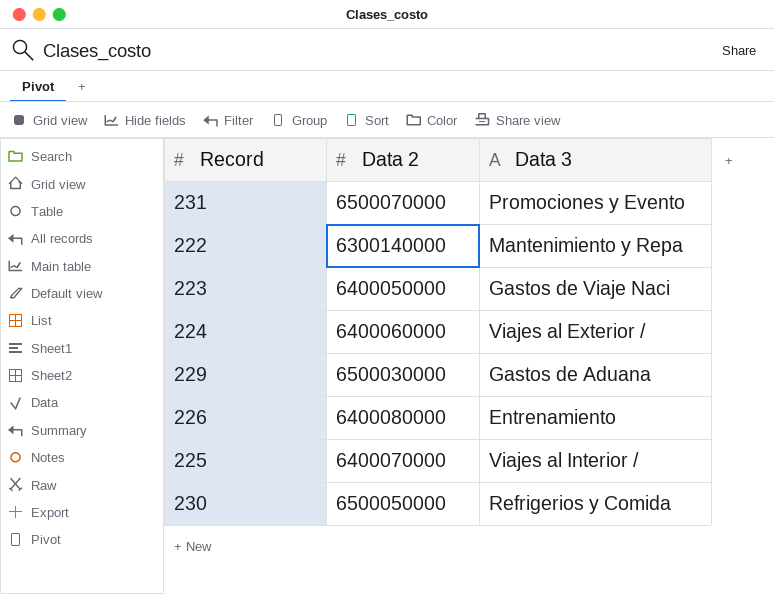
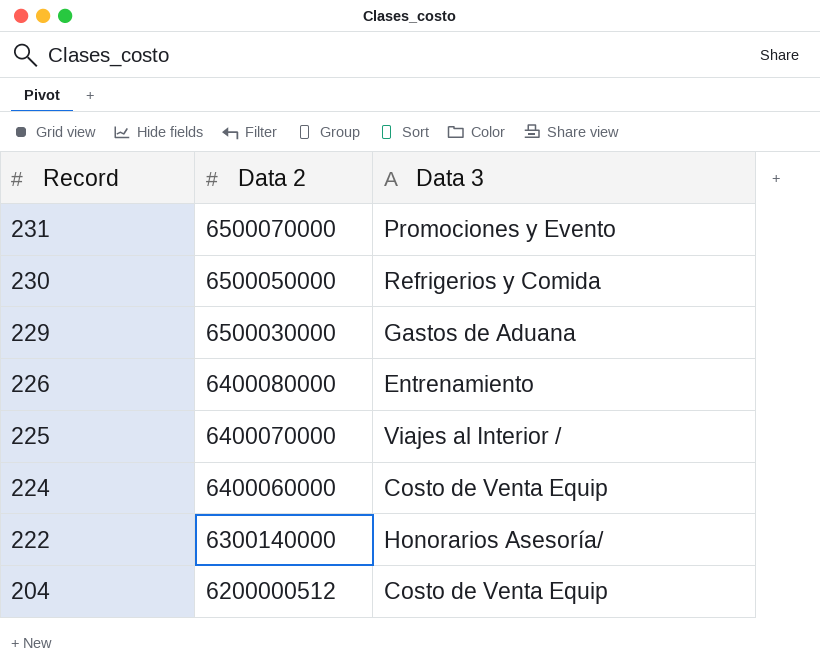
row order: none -> Record descending
row 223: 6400050000 | Gastos de Viaje Naci -> none
224 | Data 3: Viajes al Exterior / -> Costo de Venta Equip
222 | Data 3: Mantenimiento y Repa -> Honorarios Asesoría/
row 204: none -> 6200000512 | Costo de Venta Equip

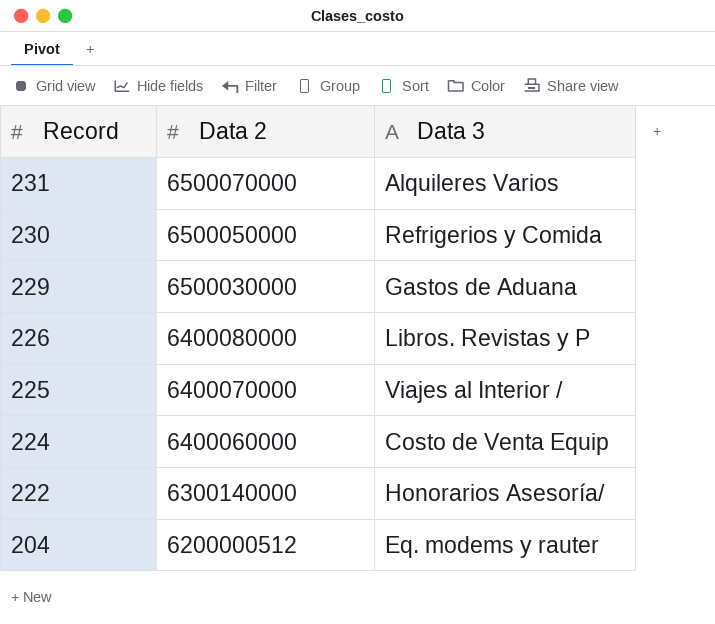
231 | Data 3: Promociones y Evento -> Alquileres Varios
226 | Data 3: Entrenamiento -> Libros. Revistas y P
204 | Data 3: Costo de Venta Equip -> Eq. modems y rauter

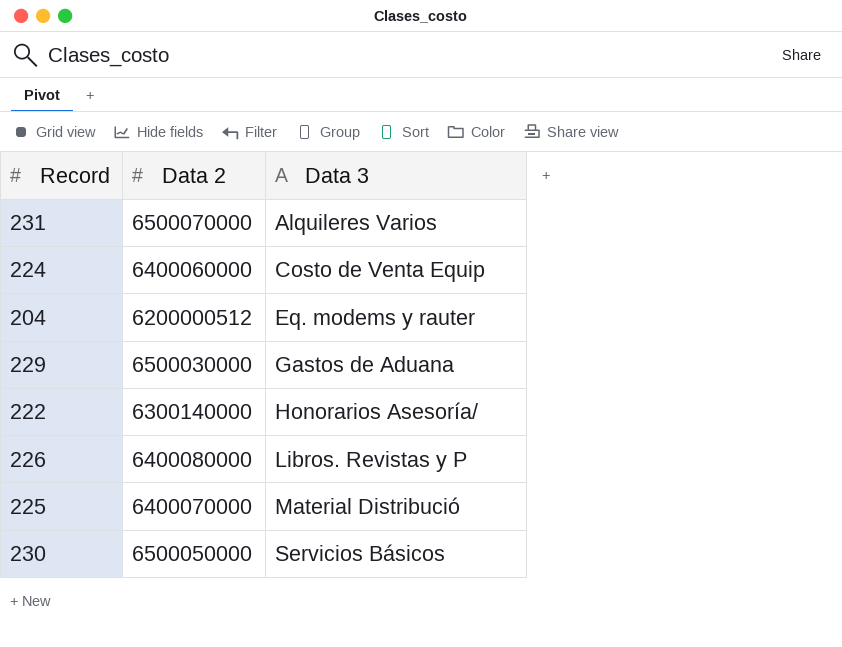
row order: Record descending -> Data 3 ascending
225 | Data 3: Viajes al Interior / -> Material Distribució
230 | Data 3: Refrigerios y Comida -> Servicios Básicos

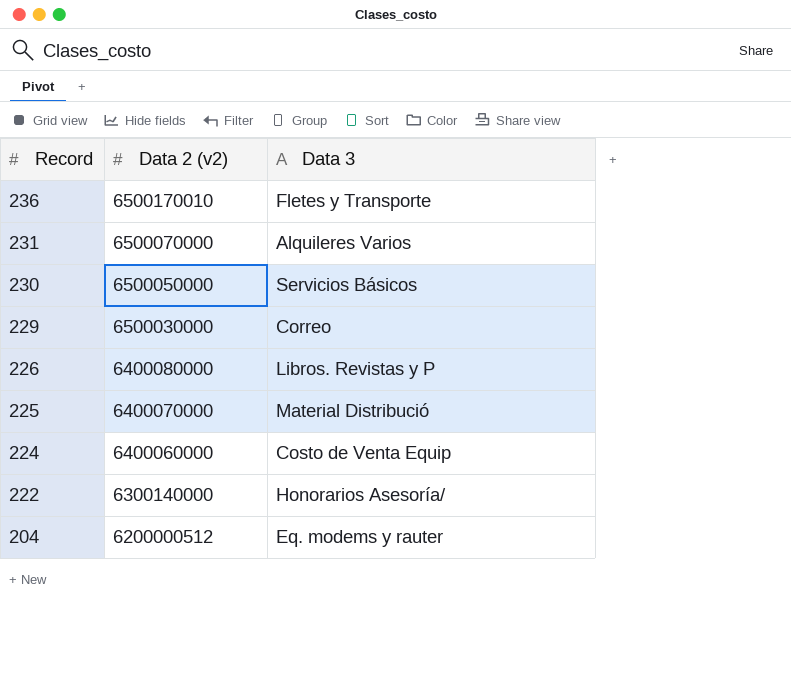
row order: Data 3 ascending -> Record descending
column name: Data 2 -> Data 2 (v2)
row 236: none -> 6500170010 | Fletes y Transporte
229 | Data 3: Gastos de Aduana -> Correo

